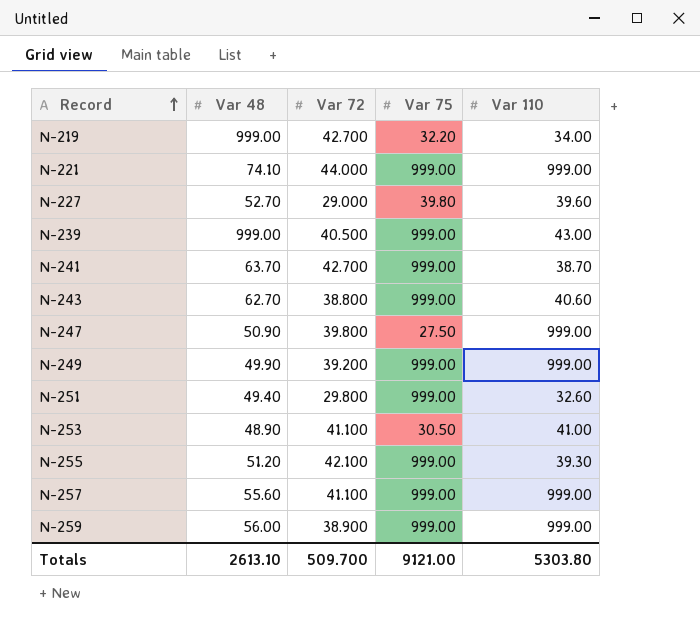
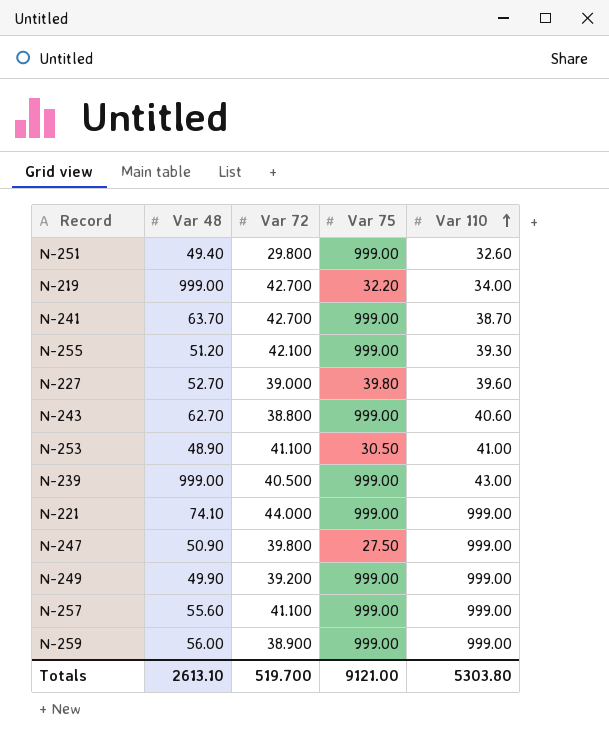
row order: Record ascending -> Var 110 ascending
N-227 | Var 72: 29.000 -> 39.000
Totals | Var 72: 509.700 -> 519.700

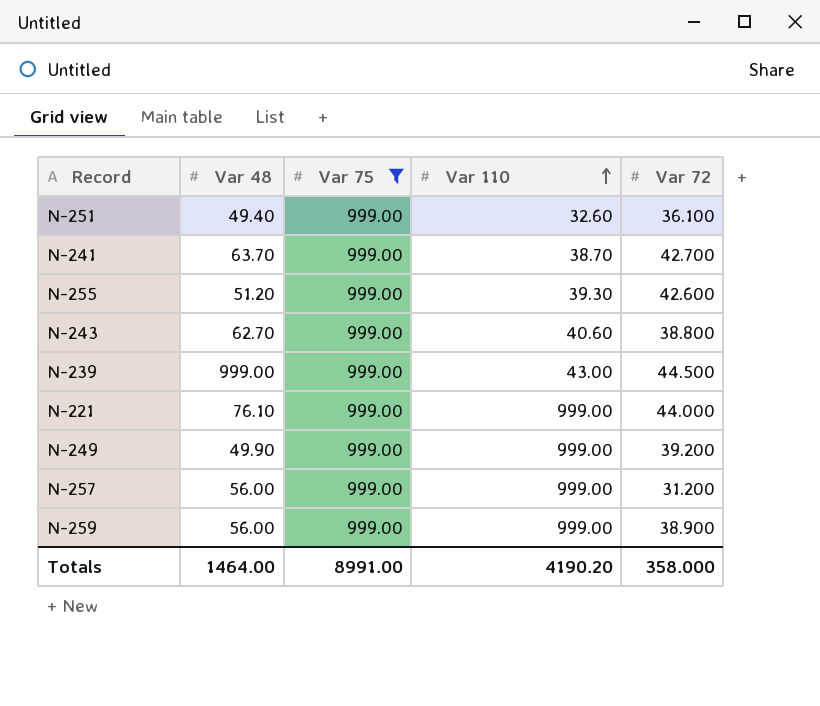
filter: none -> Var 75 = 999.00
column Var 72 | position: 3 -> 5
N-251 | Var 72: 29.800 -> 36.100
N-255 | Var 72: 42.100 -> 42.600
N-239 | Var 72: 40.500 -> 44.500
N-221 | Var 48: 74.10 -> 76.10
N-257 | Var 48: 55.60 -> 56.00
N-257 | Var 72: 41.100 -> 31.200
Totals | Var 48: 2613.10 -> 1464.00
Totals | Var 75: 9121.00 -> 8991.00
Totals | Var 110: 5303.80 -> 4190.20
Totals | Var 72: 519.700 -> 358.000

